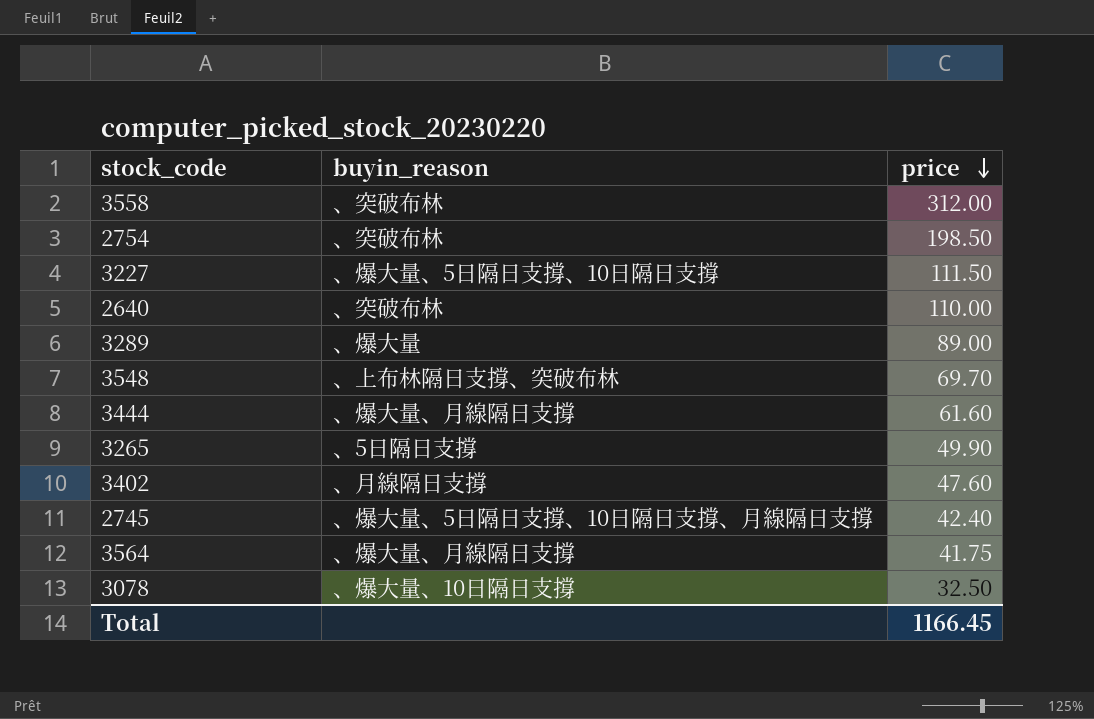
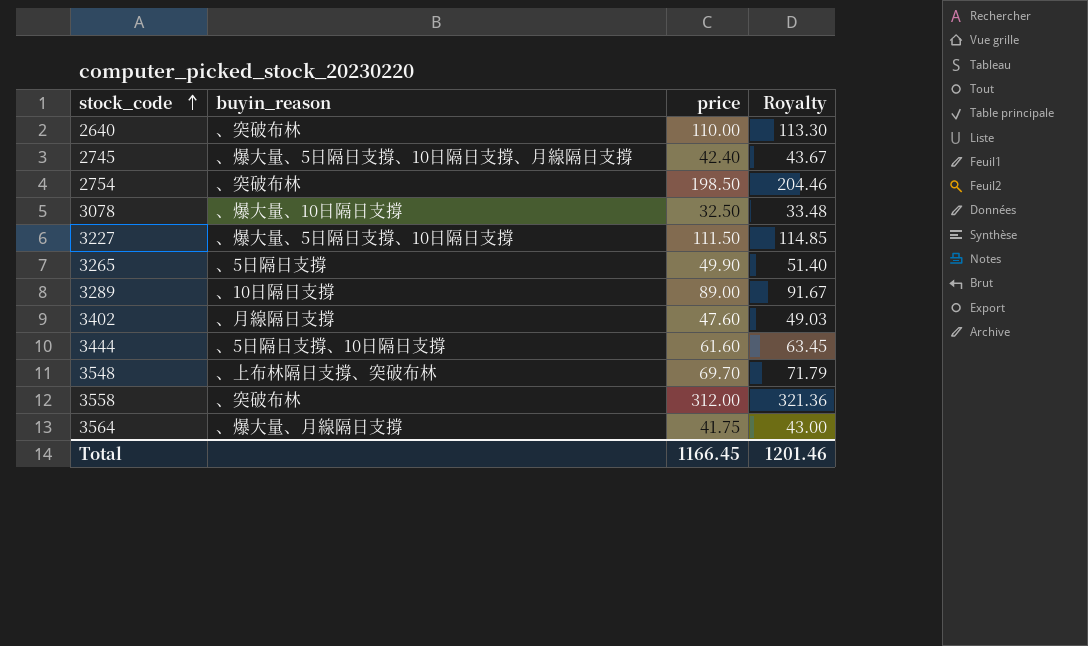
row order: price descending -> stock_code ascending
column Royalty | formula: none -> [price] * 1.03
3289 | buyin_reason: 、爆大量 -> 、10日隔日支撐
3444 | buyin_reason: 、爆大量、月線隔日支撐 -> 、5日隔日支撐、10日隔日支撐

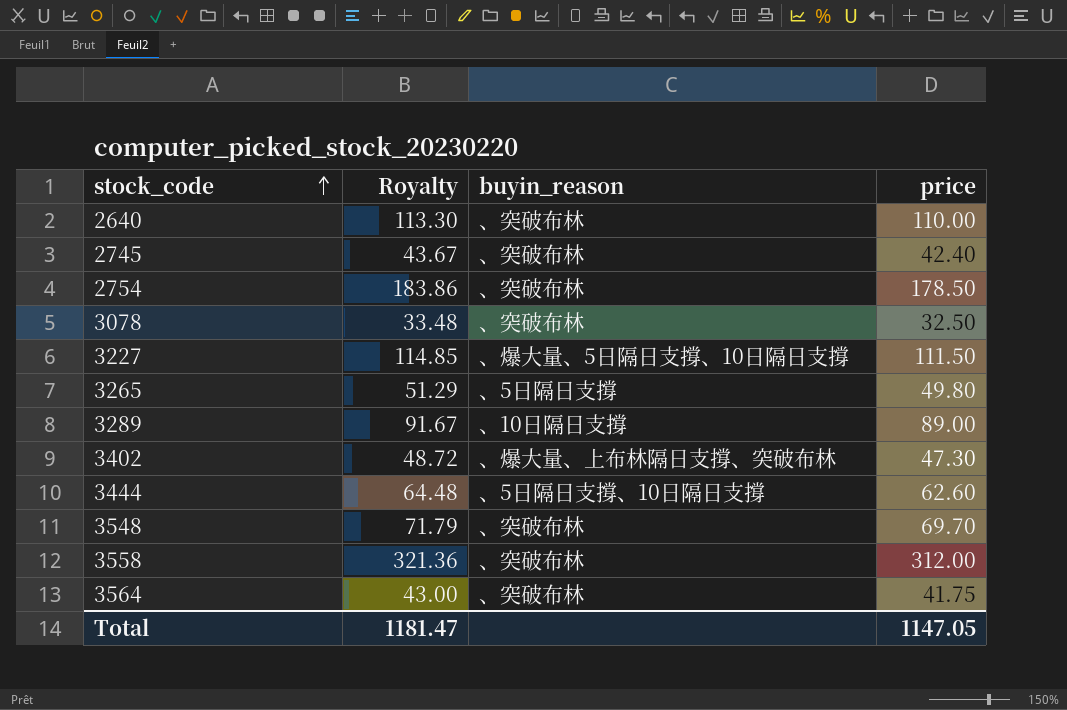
column Royalty | position: 4 -> 2
2745 | buyin_reason: 、爆大量、5日隔日支撐、10日隔日支撐、月線隔日支撐 -> 、突破布林
2754 | Royalty: 204.46 -> 183.86
2754 | price: 198.50 -> 178.50
3078 | buyin_reason: 、爆大量、10日隔日支撐 -> 、突破布林
3265 | Royalty: 51.40 -> 51.29
3265 | price: 49.90 -> 49.80
3402 | Royalty: 49.03 -> 48.72
3402 | buyin_reason: 、月線隔日支撐 -> 、爆大量、上布林隔日支撐、突破布林
3402 | price: 47.60 -> 47.30
3444 | Royalty: 63.45 -> 64.48
3444 | price: 61.60 -> 62.60
3548 | buyin_reason: 、上布林隔日支撐、突破布林 -> 、突破布林
3564 | buyin_reason: 、爆大量、月線隔日支撐 -> 、突破布林
Total | Royalty: 1201.46 -> 1181.47
Total | price: 1166.45 -> 1147.05

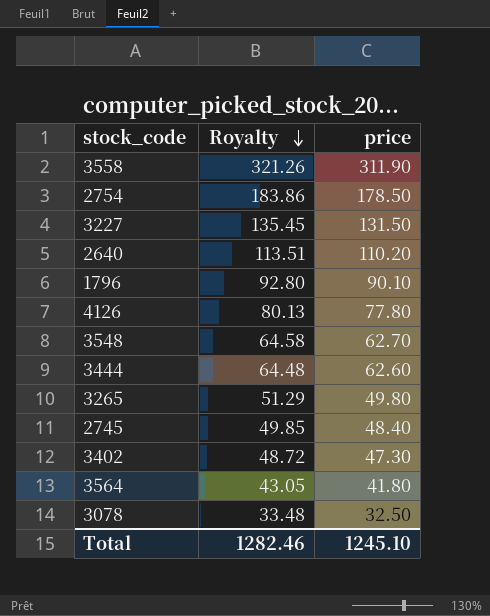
row order: stock_code ascending -> Royalty descending
column buyin_reason | position: 3 -> none
row 3289: 91.67 | 、10日隔日支撐 | 89.00 -> none
3558 | Royalty: 321.36 -> 321.26
3558 | price: 312.00 -> 311.90
3227 | Royalty: 114.85 -> 135.45
3227 | price: 111.50 -> 131.50
2640 | Royalty: 113.30 -> 113.51
2640 | price: 110.00 -> 110.20
row 1796: none -> 92.80 | 90.10
row 4126: none -> 80.13 | 77.80
3548 | Royalty: 71.79 -> 64.58
3548 | price: 69.70 -> 62.70
2745 | Royalty: 43.67 -> 49.85
2745 | price: 42.40 -> 48.40
3564 | Royalty: 43.00 -> 43.05
3564 | price: 41.75 -> 41.80
Total | Royalty: 1181.47 -> 1282.46
Total | price: 1147.05 -> 1245.10

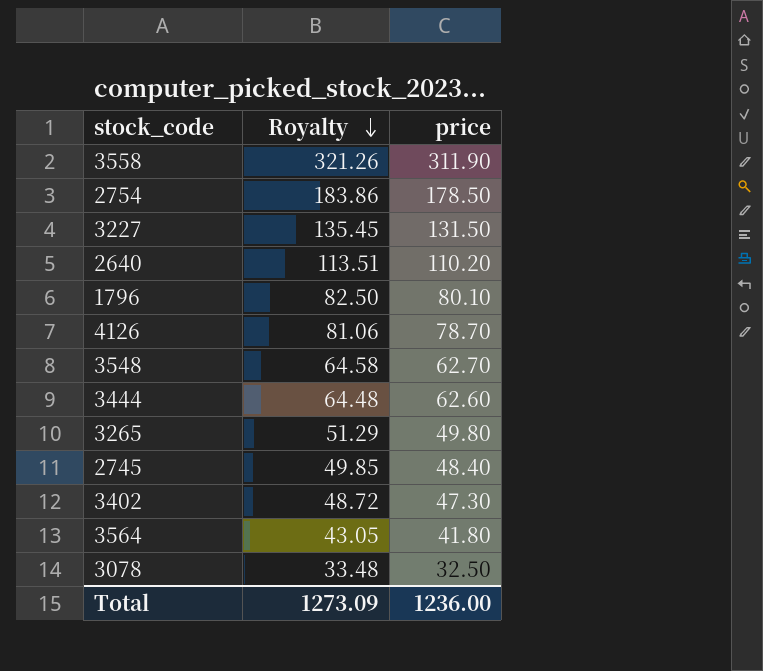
1796 | Royalty: 92.80 -> 82.50
1796 | price: 90.10 -> 80.10
4126 | Royalty: 80.13 -> 81.06
4126 | price: 77.80 -> 78.70
Total | Royalty: 1282.46 -> 1273.09
Total | price: 1245.10 -> 1236.00

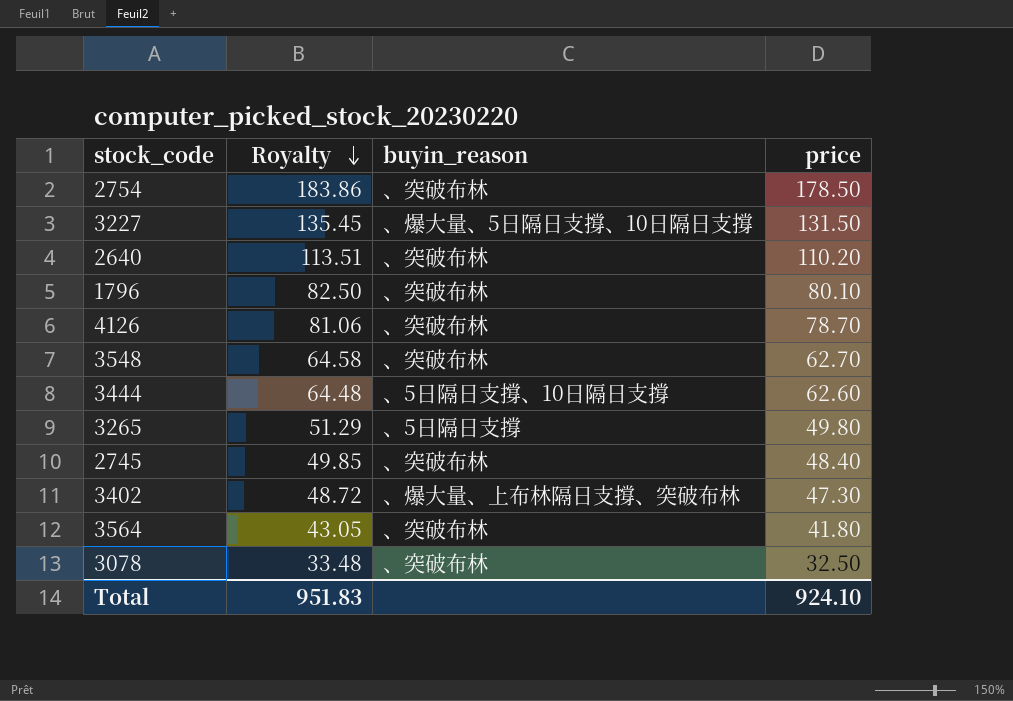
column buyin_reason | position: none -> 3
row 3558: 321.26 | 311.90 -> none
Total | Royalty: 1273.09 -> 951.83
Total | price: 1236.00 -> 924.10

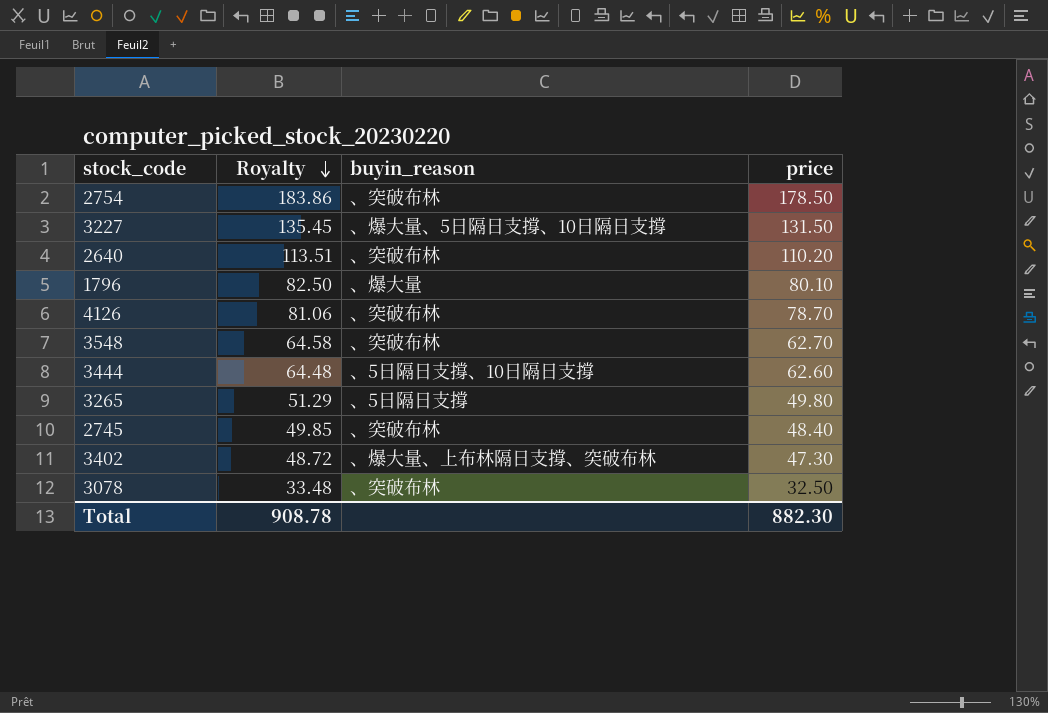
row 3564: 43.05 | 、突破布林 | 41.80 -> none
1796 | buyin_reason: 、突破布林 -> 、爆大量
Total | Royalty: 951.83 -> 908.78
Total | price: 924.10 -> 882.30

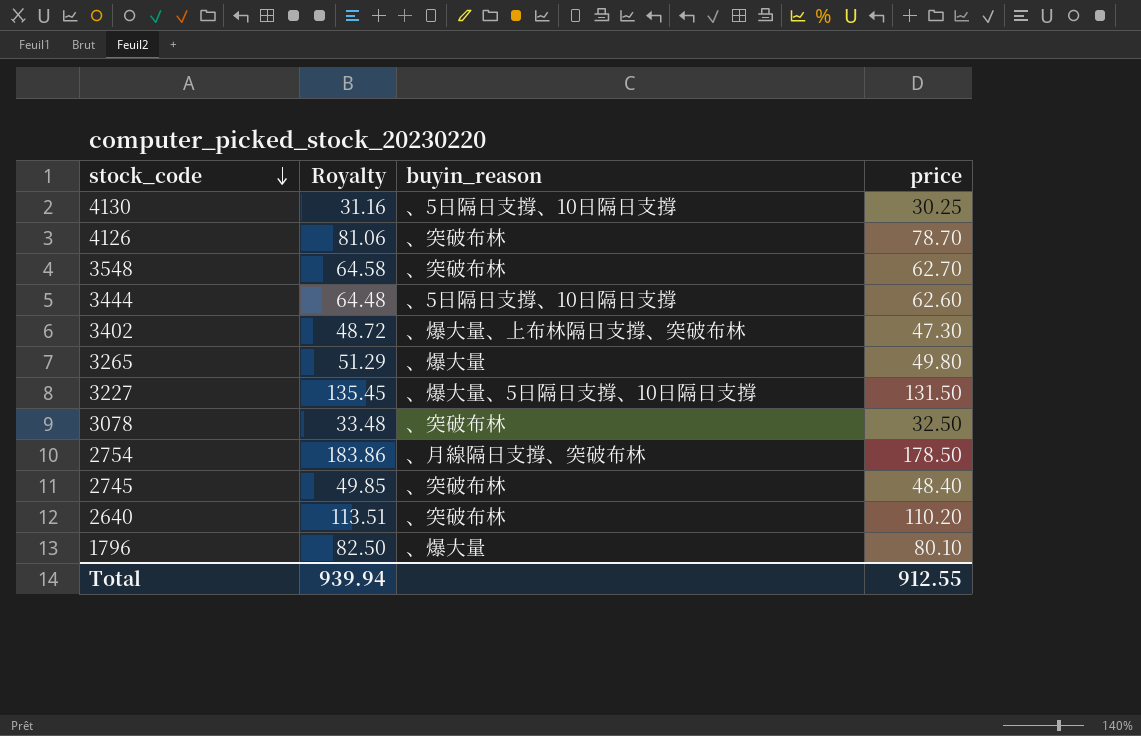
row order: Royalty descending -> stock_code descending
row 4130: none -> 31.16 | 、5日隔日支撐、10日隔日支撐 | 30.25
3265 | buyin_reason: 、5日隔日支撐 -> 、爆大量
2754 | buyin_reason: 、突破布林 -> 、月線隔日支撐、突破布林
Total | Royalty: 908.78 -> 939.94
Total | price: 882.30 -> 912.55

